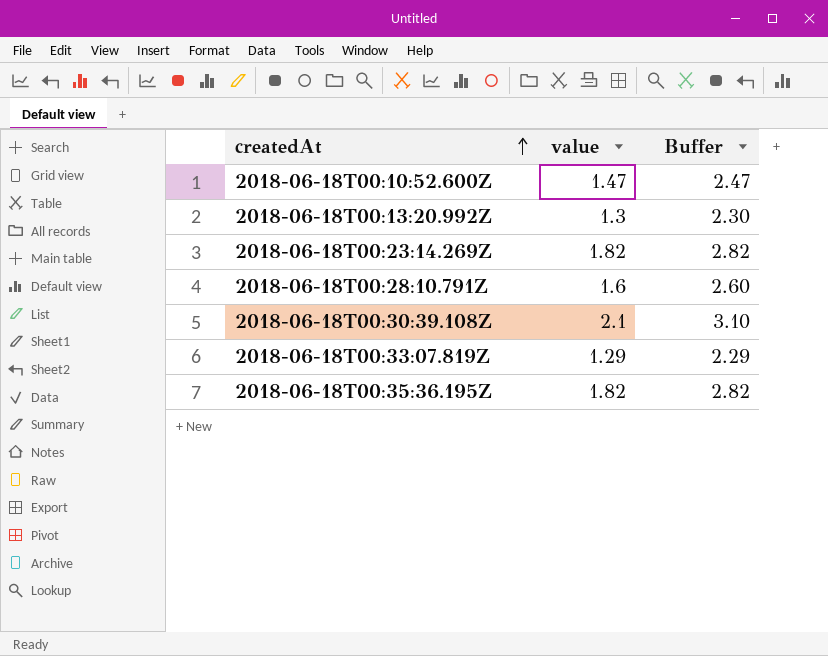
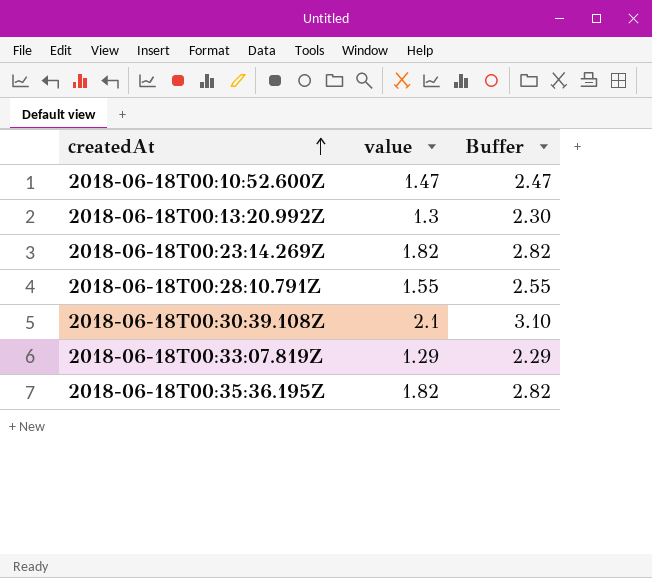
2018-06-18T00:28:10.791Z | value: 1.6 -> 1.55
2018-06-18T00:28:10.791Z | Buffer: 2.60 -> 2.55

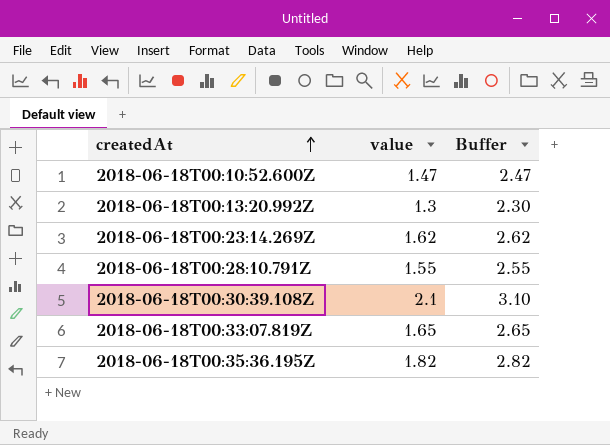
2018-06-18T00:23:14.269Z | value: 1.82 -> 1.62
2018-06-18T00:23:14.269Z | Buffer: 2.82 -> 2.62
2018-06-18T00:33:07.819Z | value: 1.29 -> 1.65
2018-06-18T00:33:07.819Z | Buffer: 2.29 -> 2.65

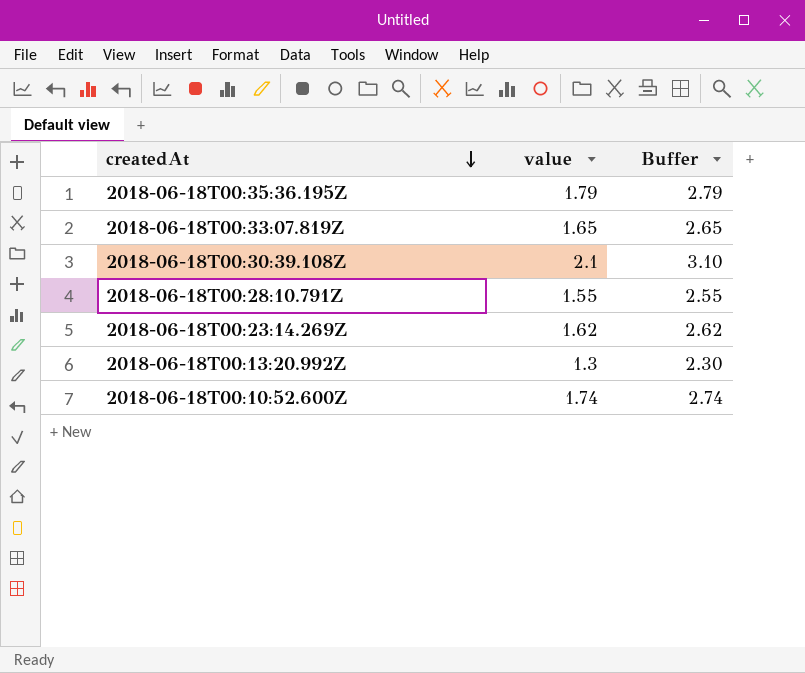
row order: createdAt ascending -> createdAt descending
2018-06-18T00:35:36.195Z | value: 1.82 -> 1.79
2018-06-18T00:35:36.195Z | Buffer: 2.82 -> 2.79
2018-06-18T00:10:52.600Z | value: 1.47 -> 1.74
2018-06-18T00:10:52.600Z | Buffer: 2.47 -> 2.74

